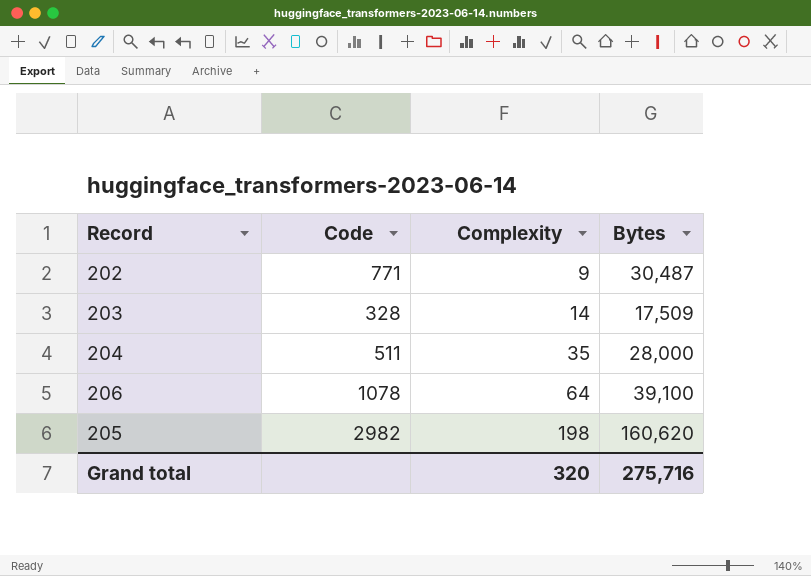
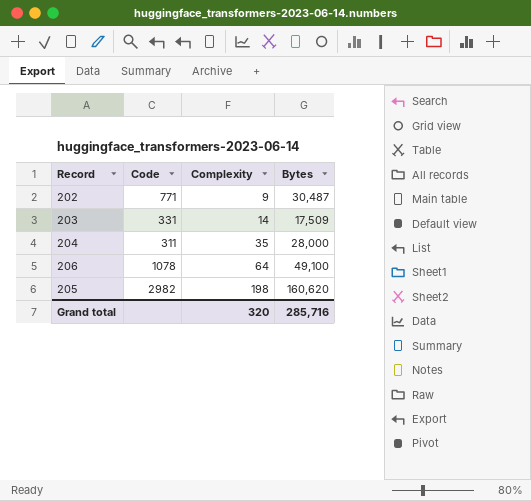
203 | Code: 328 -> 331
204 | Code: 511 -> 311
206 | Bytes: 39,100 -> 49,100
Grand total | Bytes: 275,716 -> 285,716

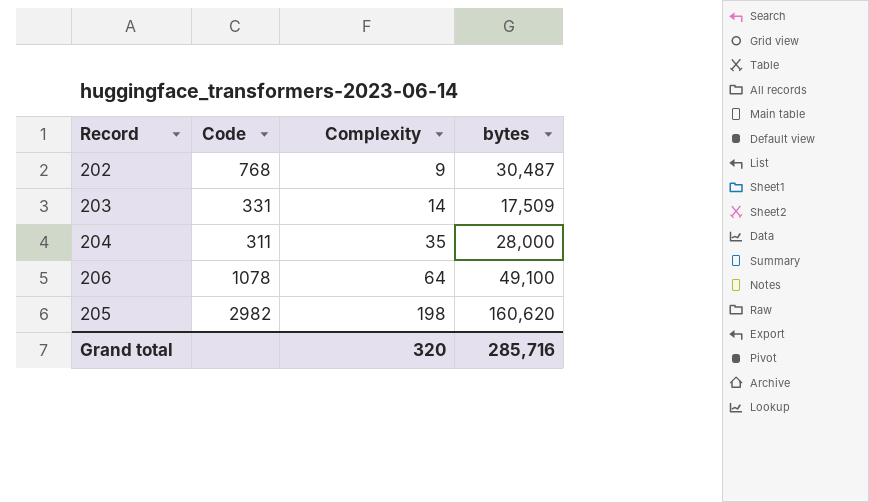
column name: Bytes -> bytes
202 | Code: 771 -> 768

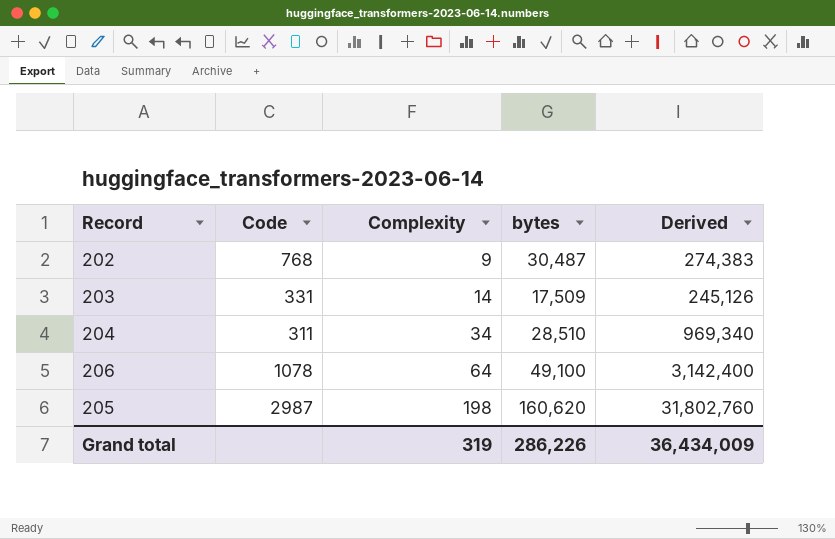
column Derived | formula: none -> [Complexity] * [bytes]
204 | Complexity: 35 -> 34
204 | bytes: 28,000 -> 28,510
205 | Code: 2982 -> 2987
Grand total | Complexity: 320 -> 319
Grand total | bytes: 285,716 -> 286,226

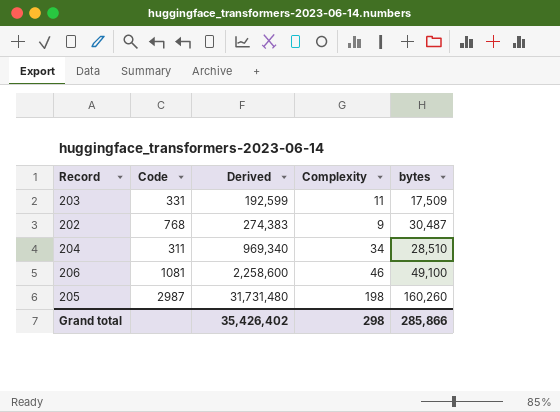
row order: Complexity ascending -> Derived ascending
column Derived | position: 5 -> 3
203 | Derived: 245,126 -> 192,599
203 | Complexity: 14 -> 11
206 | Code: 1078 -> 1081
206 | Derived: 3,142,400 -> 2,258,600
206 | Complexity: 64 -> 46
205 | Derived: 31,802,760 -> 31,731,480
205 | bytes: 160,620 -> 160,260
Grand total | Derived: 36,434,009 -> 35,426,402
Grand total | Complexity: 319 -> 298
Grand total | bytes: 286,226 -> 285,866

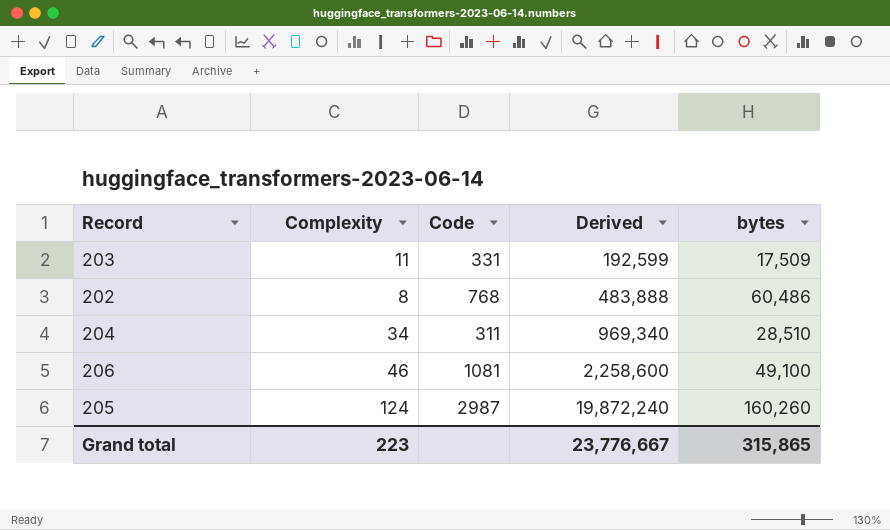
column Complexity | position: 4 -> 2
202 | Complexity: 9 -> 8
202 | Derived: 274,383 -> 483,888
202 | bytes: 30,487 -> 60,486
205 | Complexity: 198 -> 124
205 | Derived: 31,731,480 -> 19,872,240
Grand total | Complexity: 298 -> 223
Grand total | Derived: 35,426,402 -> 23,776,667
Grand total | bytes: 285,866 -> 315,865

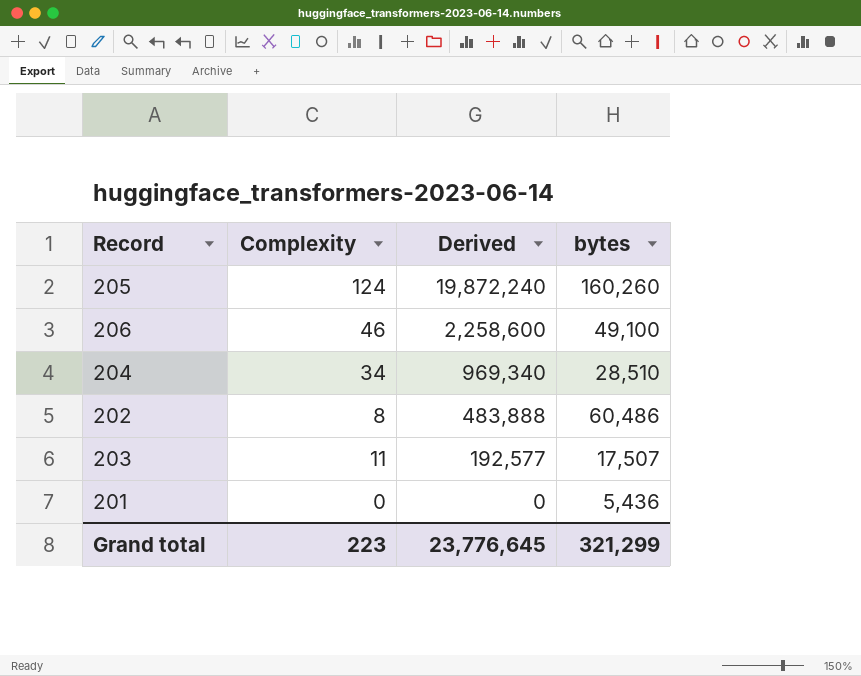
row order: Derived ascending -> Derived descending
column Code | position: 3 -> none
203 | Derived: 192,599 -> 192,577
203 | bytes: 17,509 -> 17,507
row 201: none -> 0 | 0 | 5,436
Grand total | Derived: 23,776,667 -> 23,776,645
Grand total | bytes: 315,865 -> 321,299

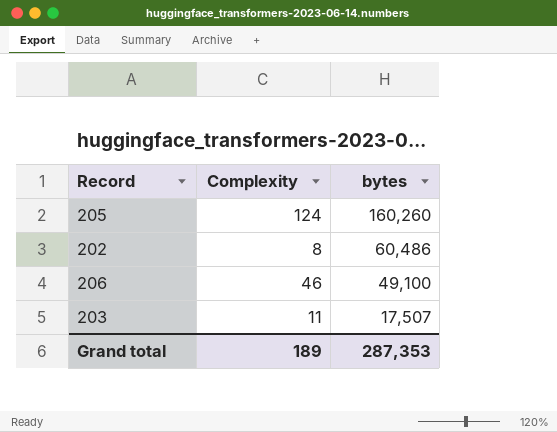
row order: Derived descending -> bytes descending
column Derived | formula: [Complexity] * [bytes] -> none
row 204: 34 | 969,340 | 28,510 -> none
row 201: 0 | 0 | 5,436 -> none
Grand total | Complexity: 223 -> 189
Grand total | bytes: 321,299 -> 287,353

